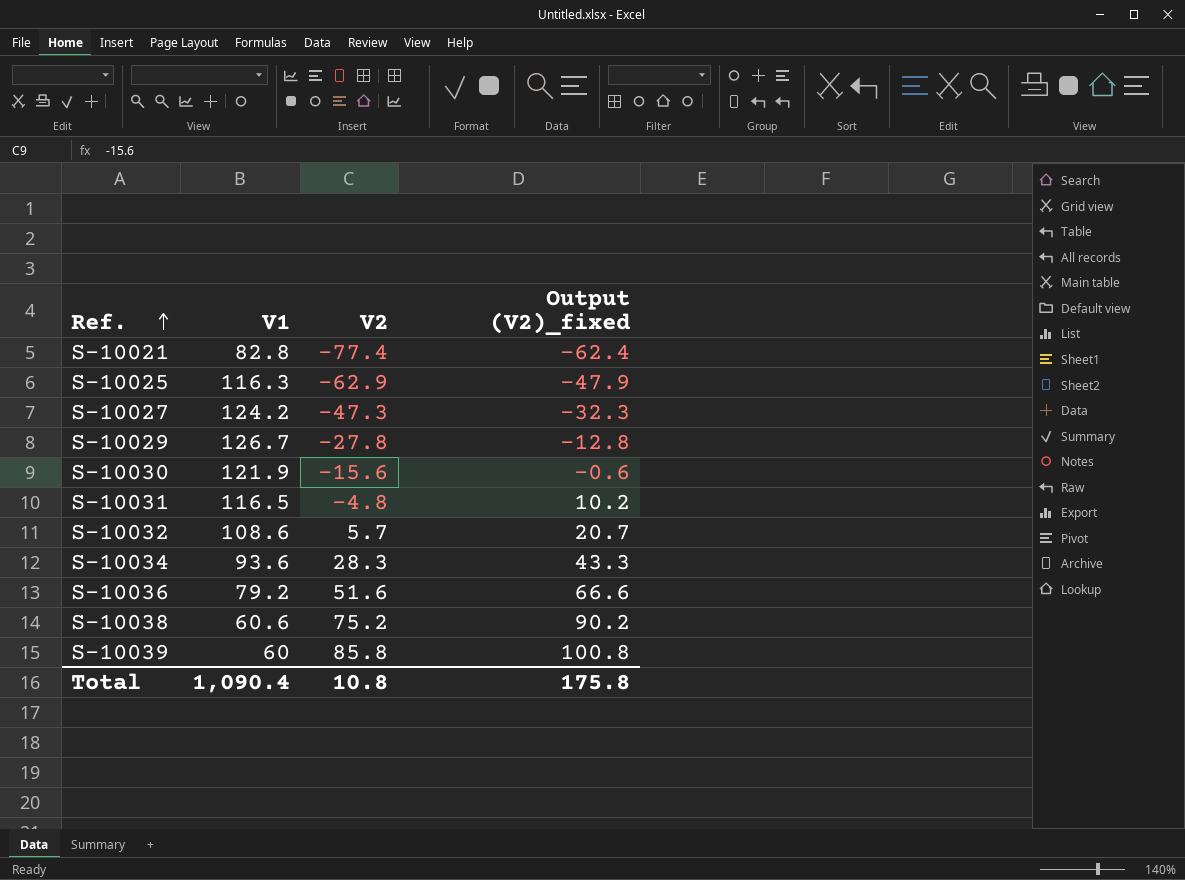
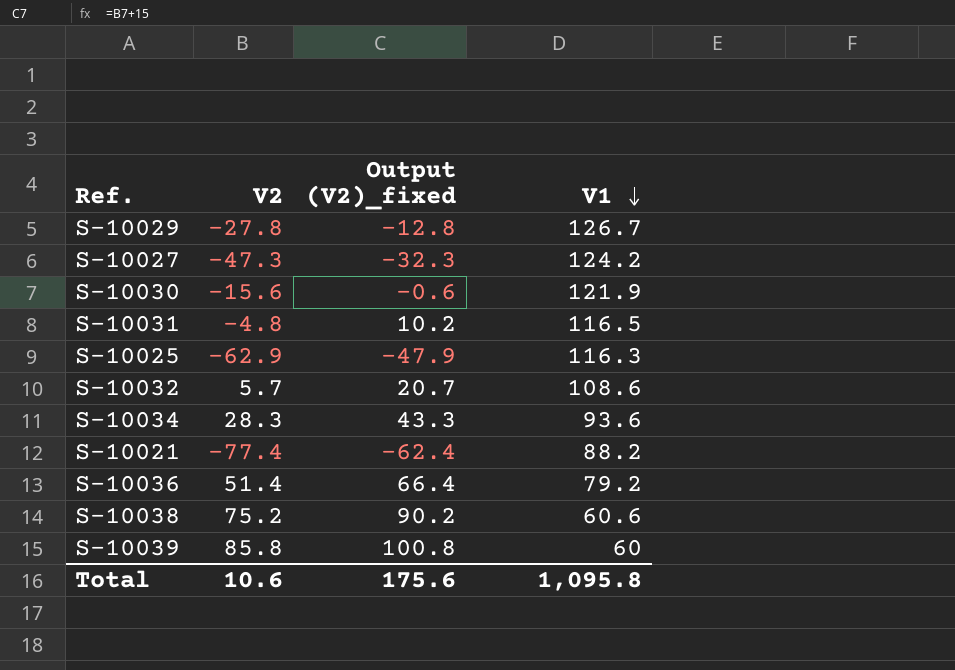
row order: Ref. ascending -> V1 descending
column V1 | position: 2 -> 4
S-10021 | V1: 82.8 -> 88.2
S-10036 | V2: 51.6 -> 51.4
S-10036 | Output (V2)_fixed: 66.6 -> 66.4
Total | V2: 10.8 -> 10.6
Total | Output (V2)_fixed: 175.8 -> 175.6
Total | V1: 1,090.4 -> 1,095.8

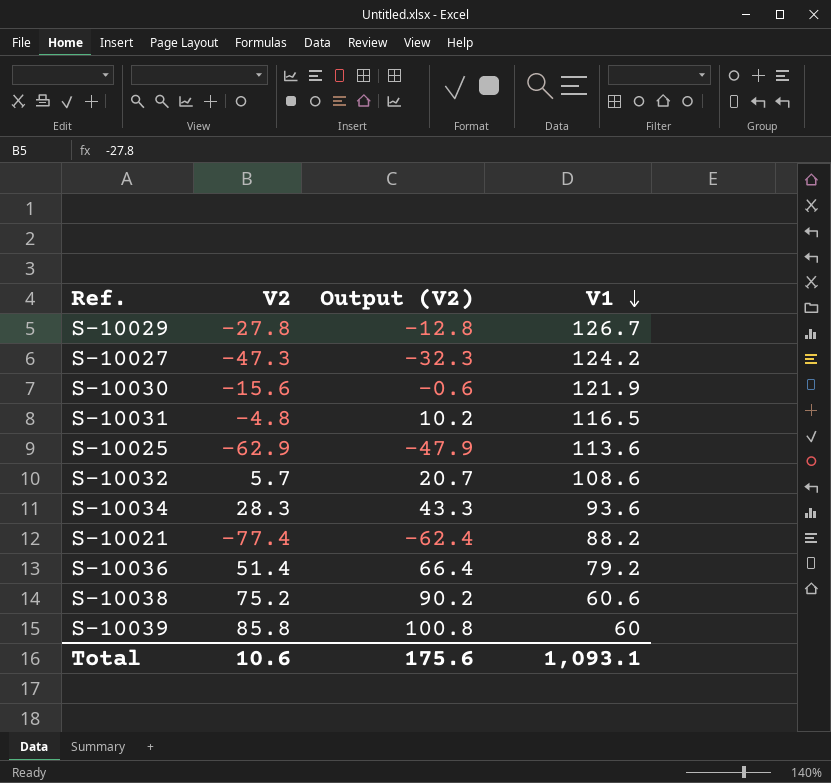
column name: Output (V2)_fixed -> Output (V2)
S-10025 | V1: 116.3 -> 113.6
Total | V1: 1,095.8 -> 1,093.1

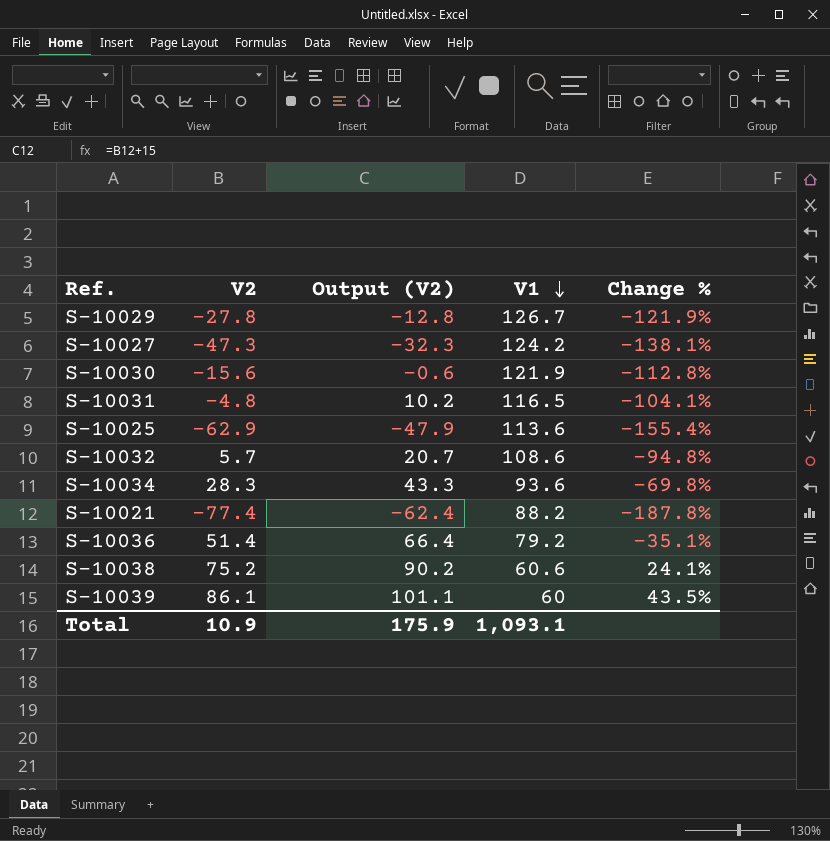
column Change % | formula: none -> ([V2] - [V1]) / [V1]
S-10039 | V2: 85.8 -> 86.1
S-10039 | Output (V2): 100.8 -> 101.1
Total | V2: 10.6 -> 10.9
Total | Output (V2): 175.6 -> 175.9

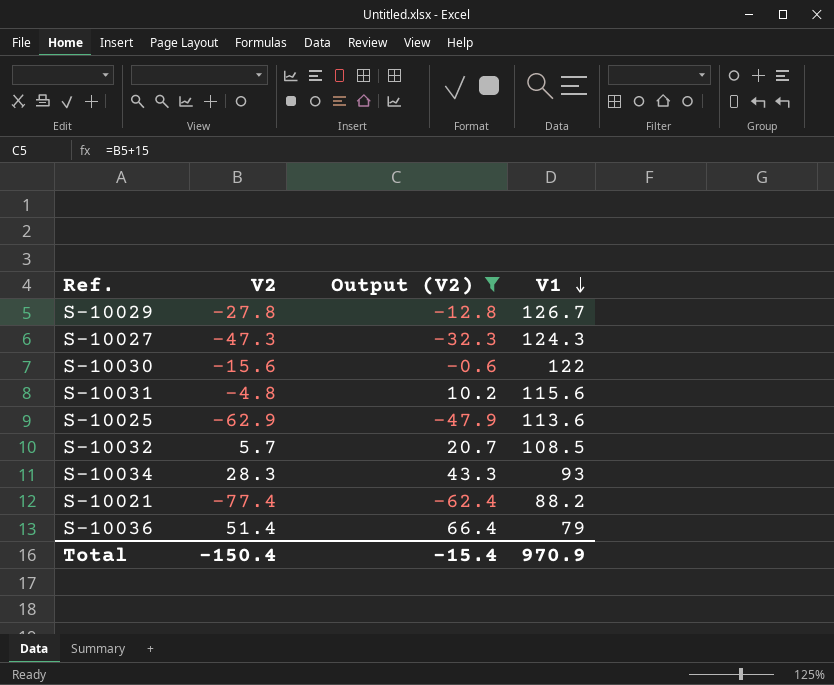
filter: none -> Output (V2) <= 66.4
column Change % | formula: ([V2] - [V1]) / [V1] -> none
S-10027 | V1: 124.2 -> 124.3
S-10030 | V1: 121.9 -> 122
S-10031 | V1: 116.5 -> 115.6
S-10032 | V1: 108.6 -> 108.5
S-10034 | V1: 93.6 -> 93
S-10036 | V1: 79.2 -> 79
Total | V2: 10.9 -> -150.4
Total | Output (V2): 175.9 -> -15.4
Total | V1: 1,093.1 -> 970.9

